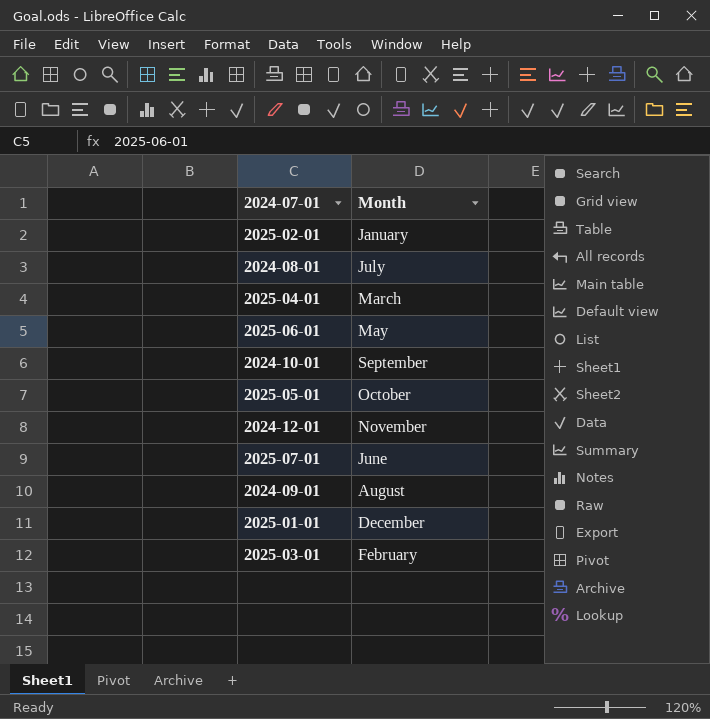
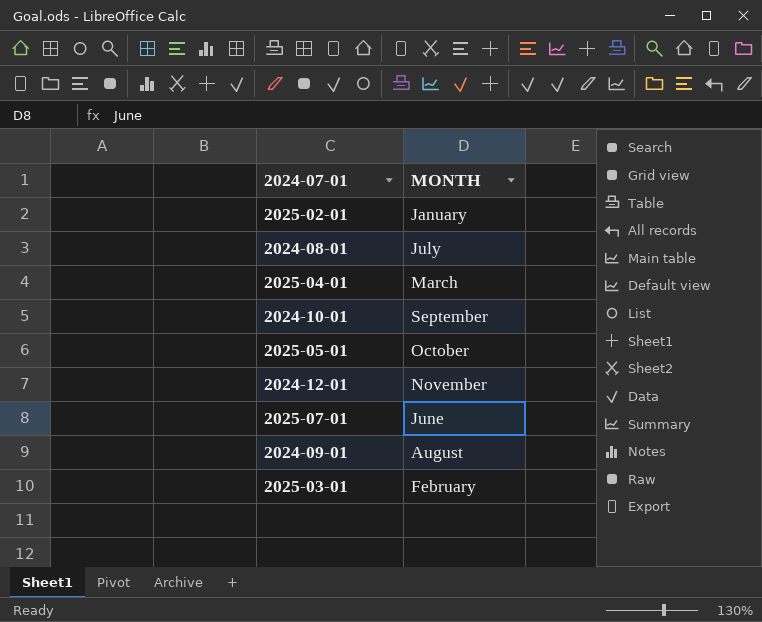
column name: Month -> MONTH
row 2025-06-01: May -> none
row 2025-01-01: December -> none

